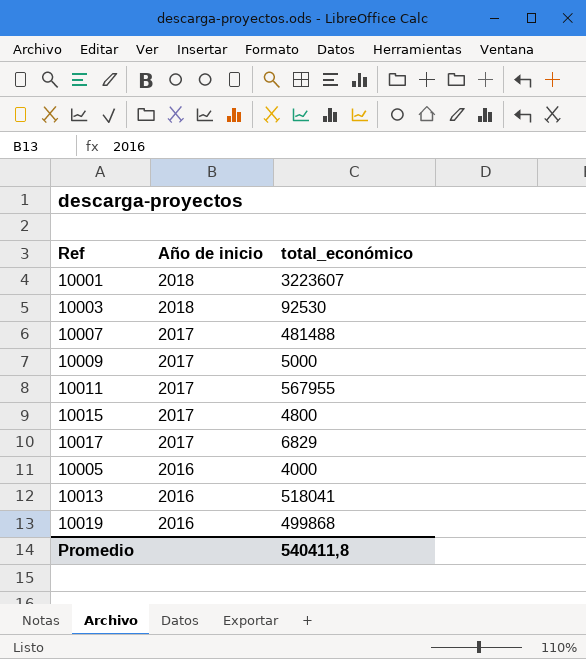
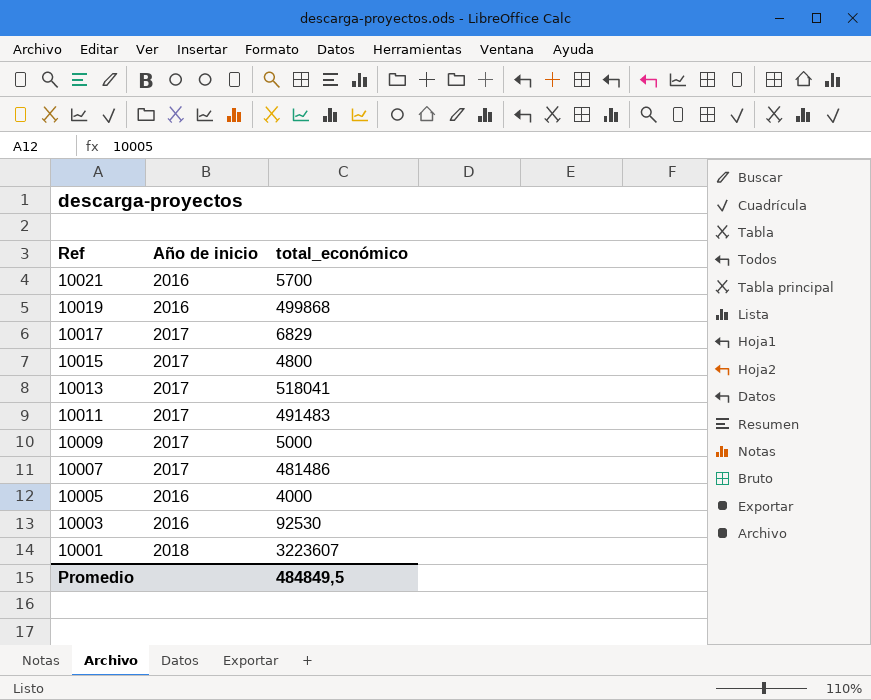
row order: Año de inicio descending -> Ref descending
row 10021: none -> 2016 | 5700
10013 | Año de inicio: 2016 -> 2017
10011 | total_económico: 567955 -> 491483
10007 | total_económico: 481488 -> 481486
10003 | Año de inicio: 2018 -> 2016
Promedio | total_económico: 540411,8 -> 484849,5

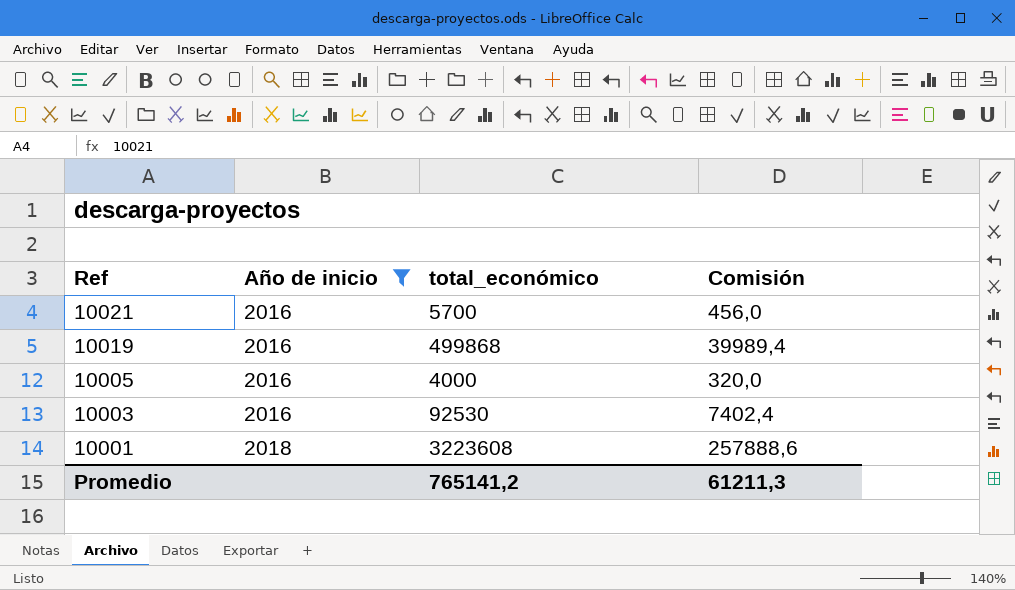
filter: none -> Año de inicio != 2017
column Comisión | formula: none -> [total_económico] * 0,08
10001 | total_económico: 3223607 -> 3223608
Promedio | total_económico: 484849,5 -> 765141,2

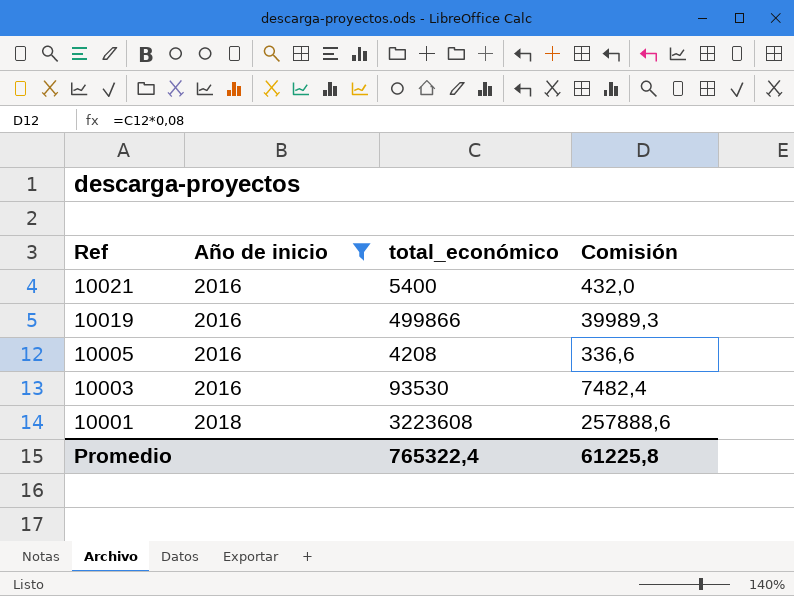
10021 | total_económico: 5700 -> 5400
10021 | Comisión: 456,0 -> 432,0
10019 | total_económico: 499868 -> 499866
10019 | Comisión: 39989,4 -> 39989,3
10005 | total_económico: 4000 -> 4208
10005 | Comisión: 320,0 -> 336,6
10003 | total_económico: 92530 -> 93530
10003 | Comisión: 7402,4 -> 7482,4
Promedio | total_económico: 765141,2 -> 765322,4
Promedio | Comisión: 61211,3 -> 61225,8

